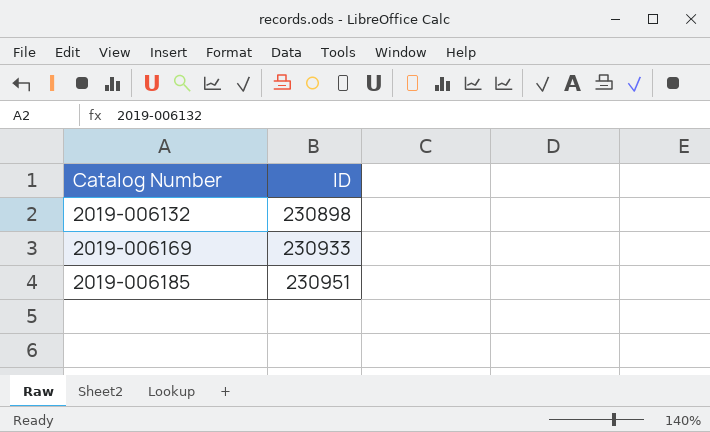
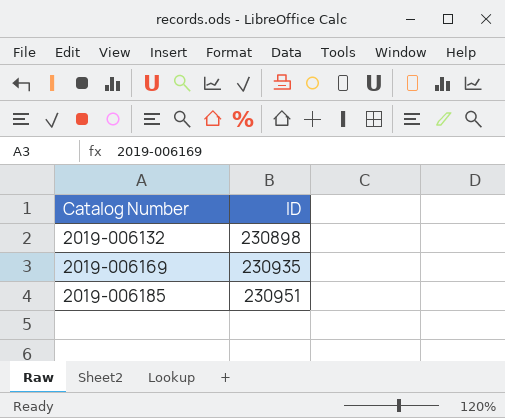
2019-006169 | ID: 230933 -> 230935

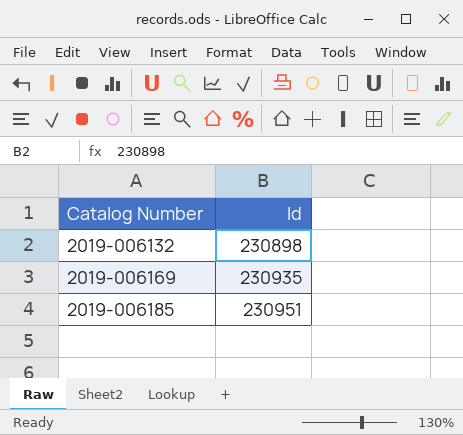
column name: ID -> Id

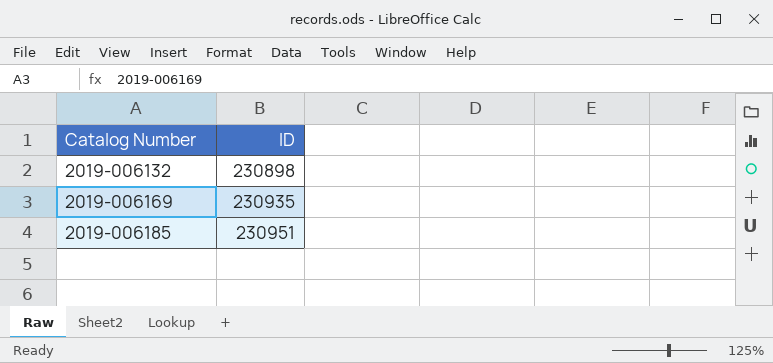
column name: Id -> ID

